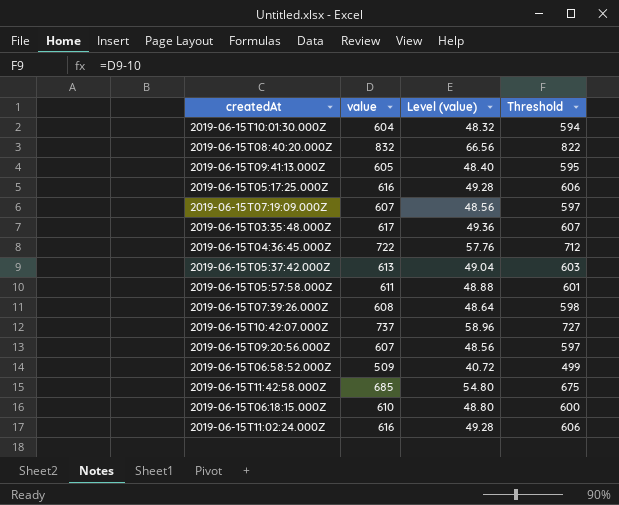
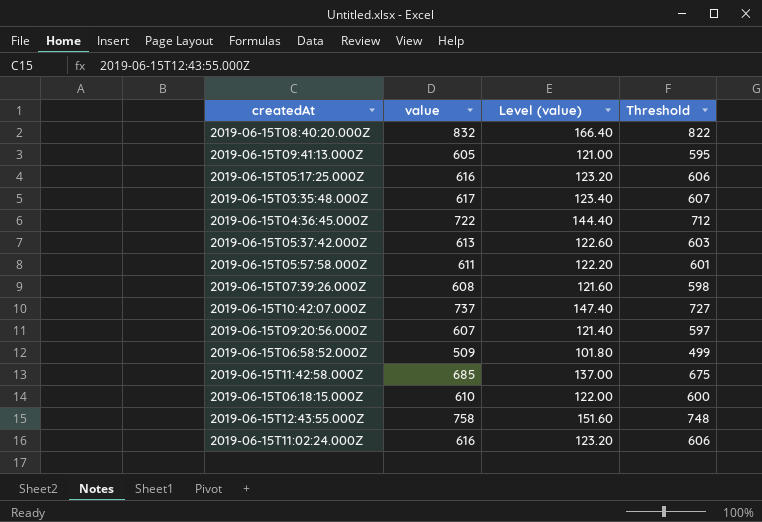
column Level (value) | formula: [value] * 0.08 -> [value] * 0.2
row 2019-06-15T10:01:30.000Z: 604 | 48.32 | 594 -> none
row 2019-06-15T07:19:09.000Z: 607 | 48.56 | 597 -> none
row 2019-06-15T12:43:55.000Z: none -> 758 | 151.60 | 748

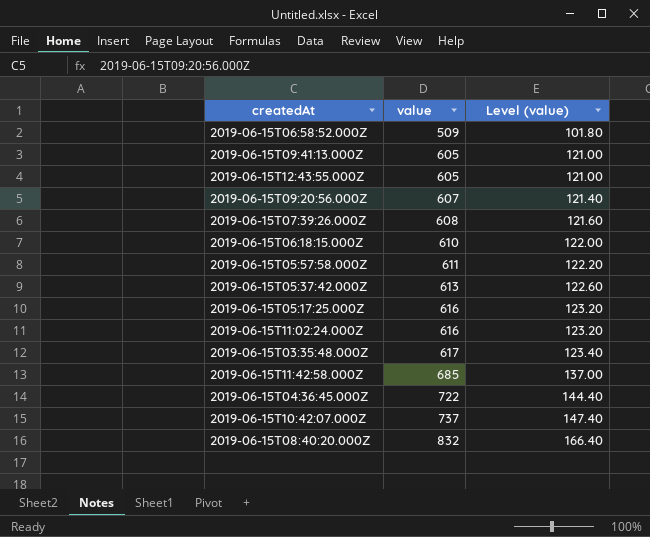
row order: none -> value ascending
column Threshold | formula: [value] - 10 -> none
2019-06-15T12:43:55.000Z | value: 758 -> 605
2019-06-15T12:43:55.000Z | Level (value): 151.60 -> 121.00

